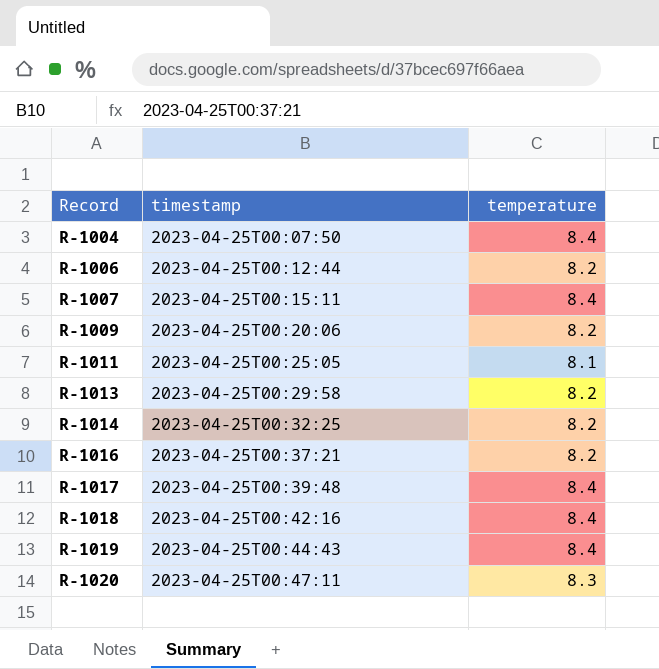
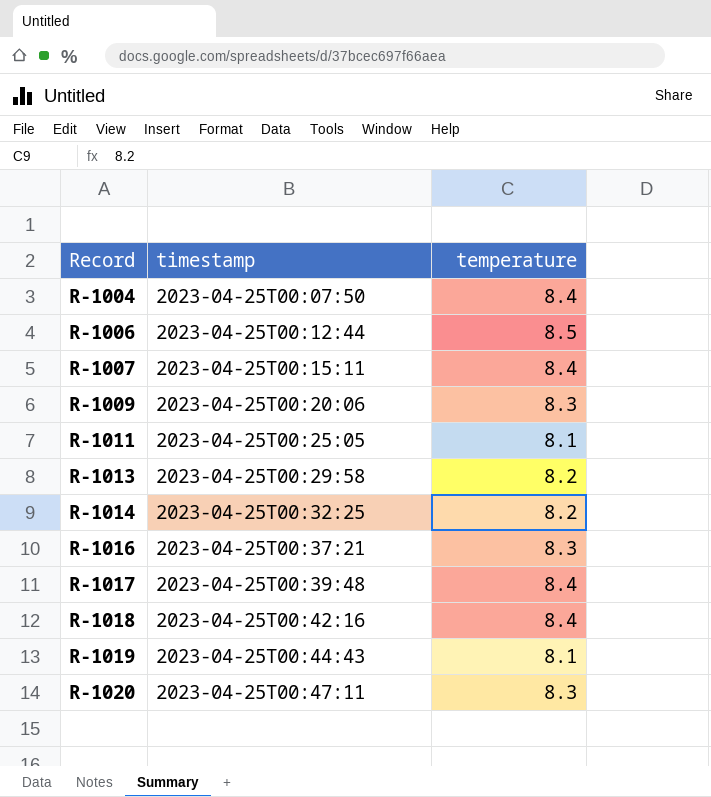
R-1006 | temperature: 8.2 -> 8.5
R-1009 | temperature: 8.2 -> 8.3
R-1016 | temperature: 8.2 -> 8.3
R-1019 | temperature: 8.4 -> 8.1

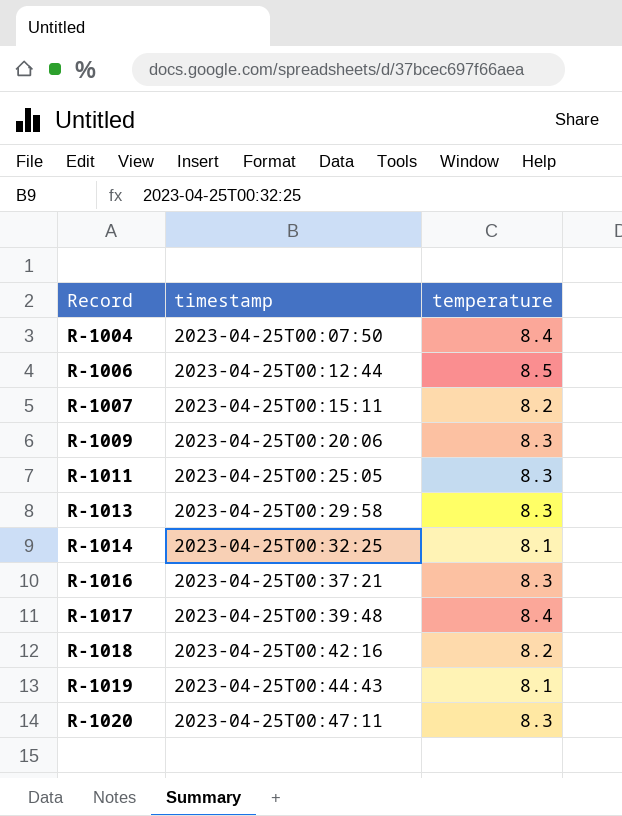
R-1007 | temperature: 8.4 -> 8.2
R-1011 | temperature: 8.1 -> 8.3
R-1013 | temperature: 8.2 -> 8.3
R-1014 | temperature: 8.2 -> 8.1
R-1018 | temperature: 8.4 -> 8.2

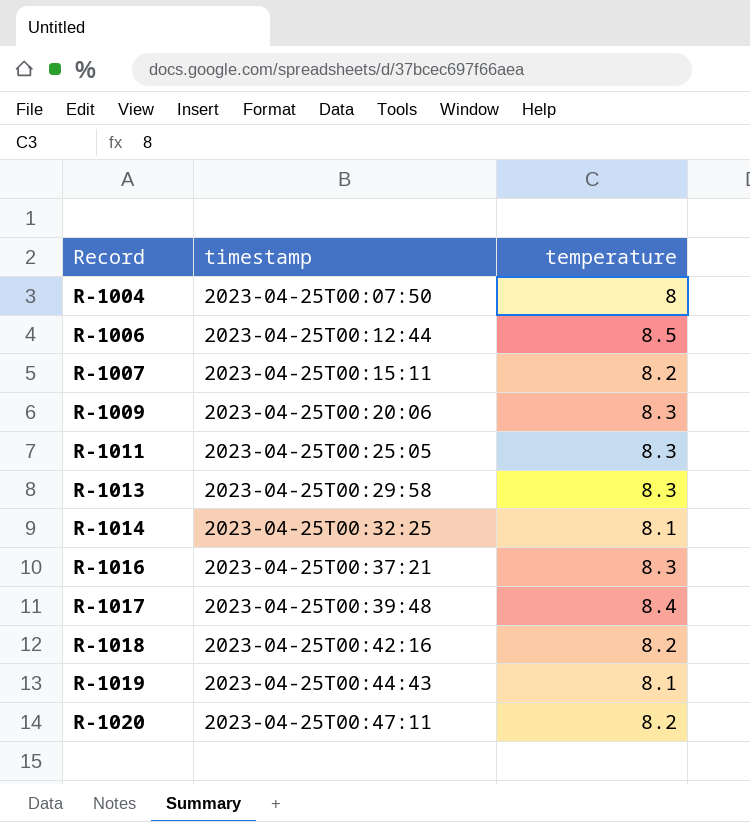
R-1004 | temperature: 8.4 -> 8
R-1020 | temperature: 8.3 -> 8.2

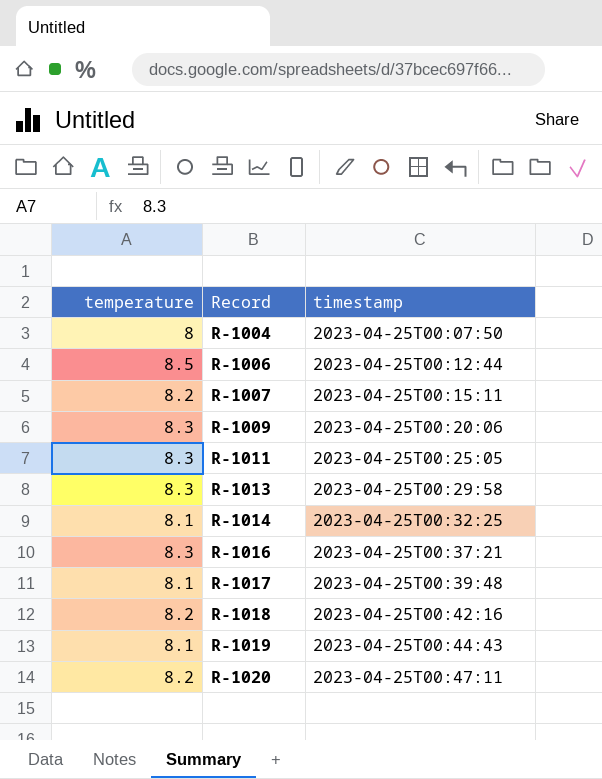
column temperature | position: 3 -> 1
R-1017 | temperature: 8.4 -> 8.1

